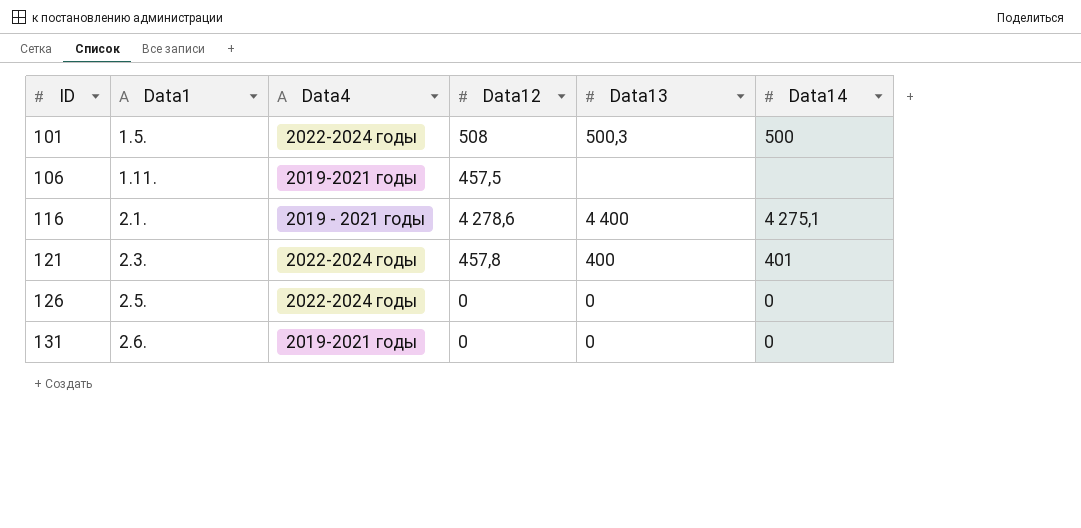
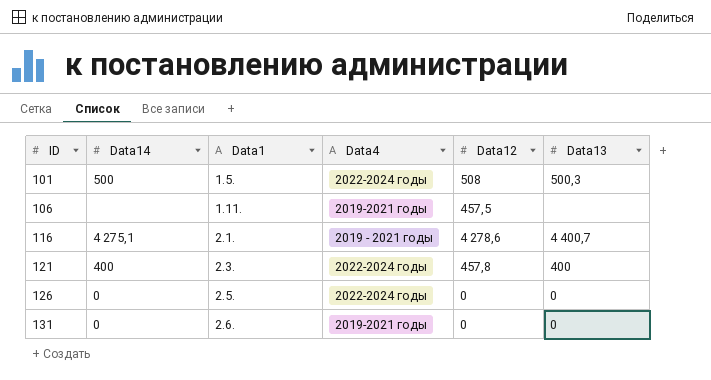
column Data14 | position: 6 -> 2
116 | Data13: 4 400 -> 4 400,7
121 | Data14: 401 -> 400

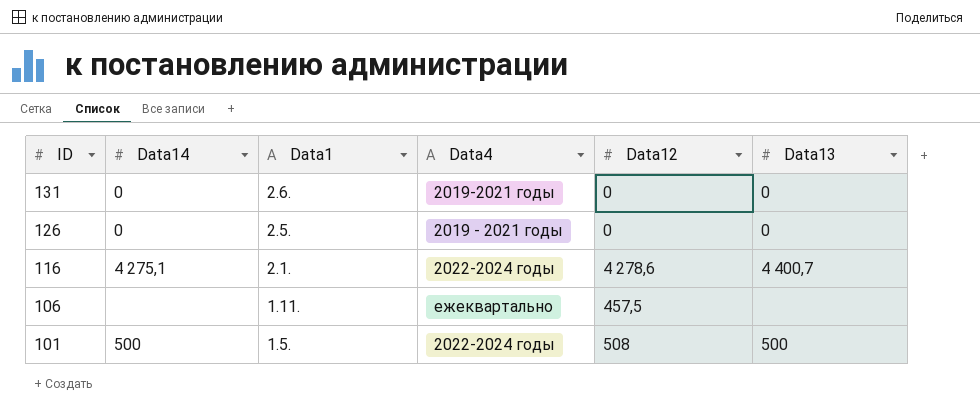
row order: ID ascending -> ID descending
row 121: 400 | 2.3. | 2022-2024 годы | 457,8 | 400 -> none
126 | Data4: 2022-2024 годы -> 2019 - 2021 годы
116 | Data4: 2019 - 2021 годы -> 2022-2024 годы
106 | Data4: 2019-2021 годы -> ежеквартально
101 | Data13: 500,3 -> 500

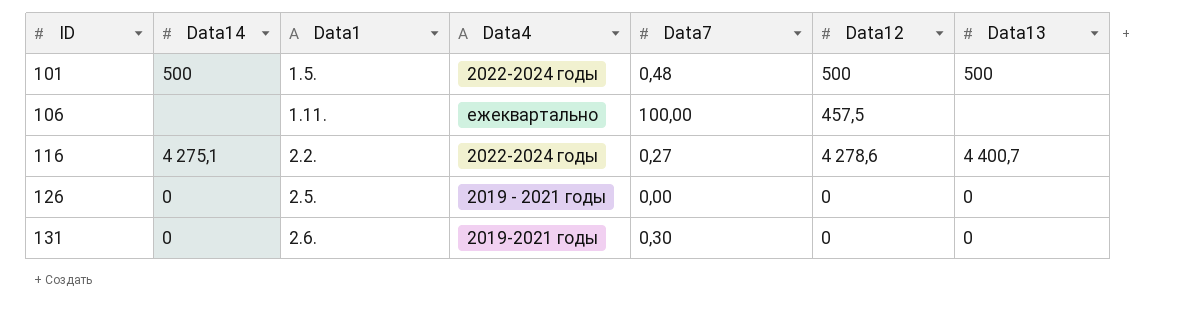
row order: ID descending -> ID ascending
column Data7 | position: none -> 5
101 | Data12: 508 -> 500
116 | Data1: 2.1. -> 2.2.

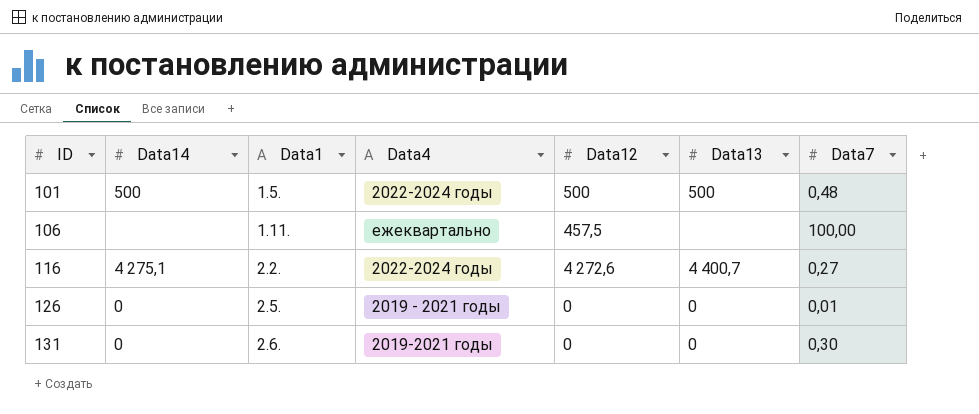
column Data7 | position: 5 -> 7
116 | Data12: 4 278,6 -> 4 272,6
126 | Data7: 0,00 -> 0,01

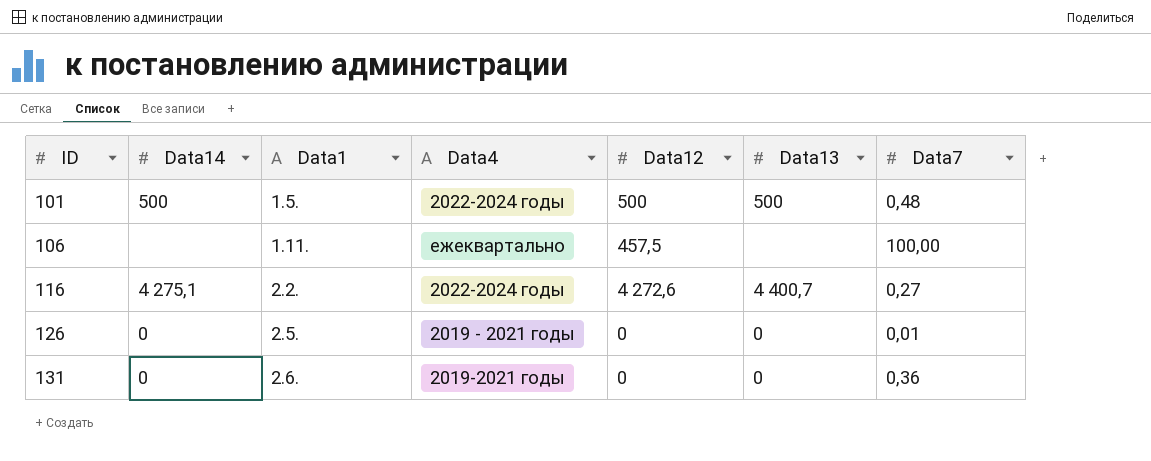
131 | Data7: 0,30 -> 0,36

